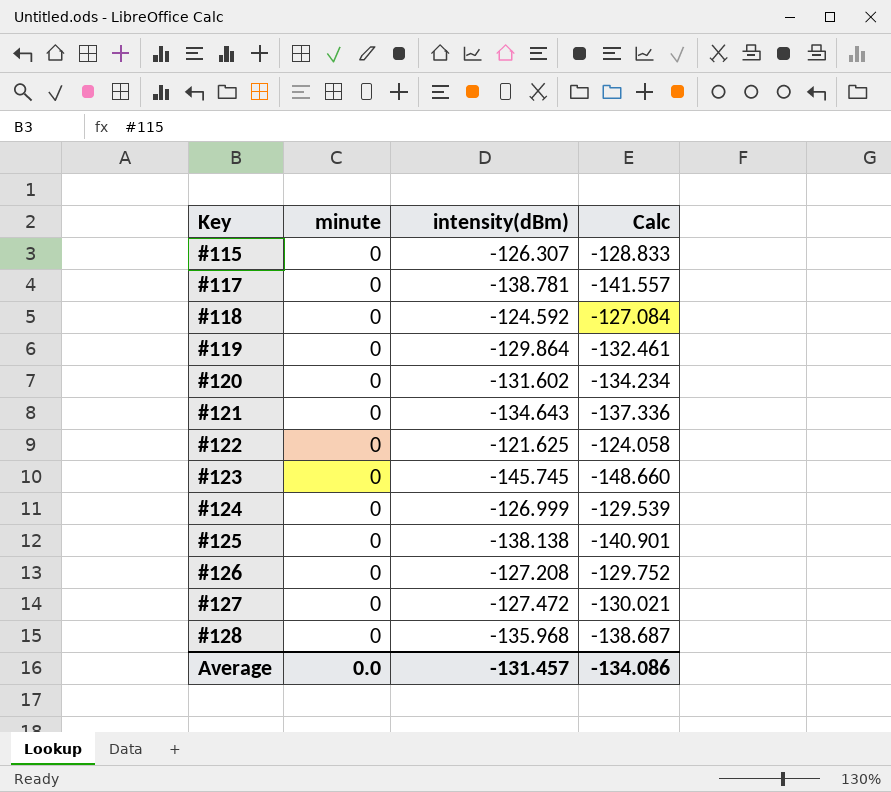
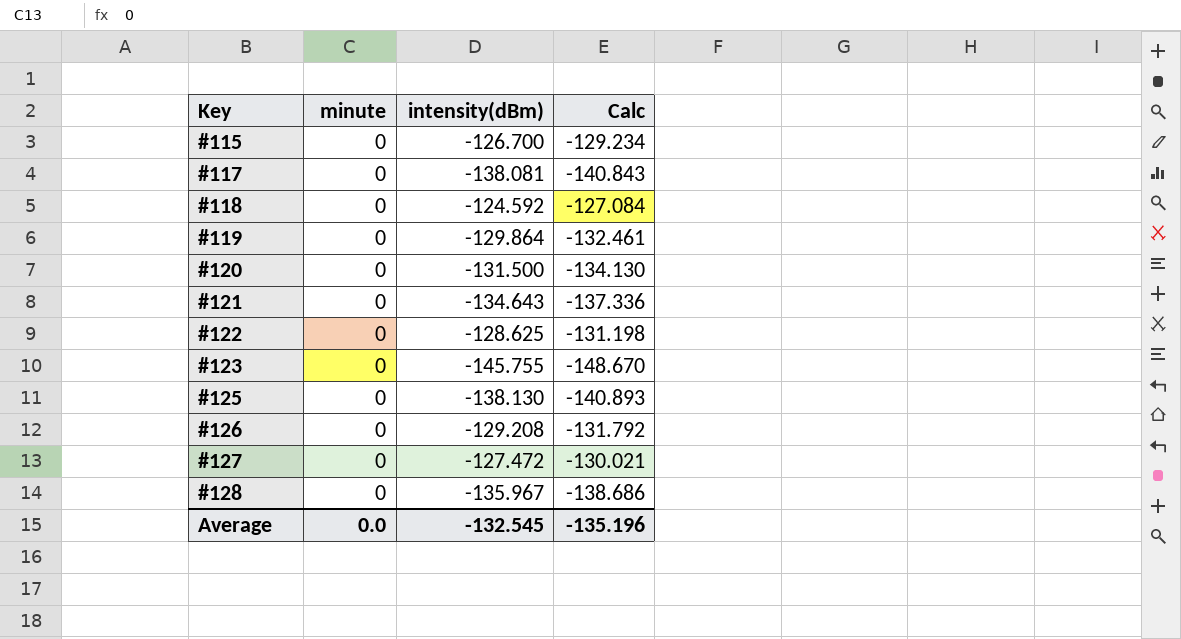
row #124: 0 | -126.999 | -129.539 -> none
#115 | intensity(dBm): -126.307 -> -126.700
#115 | Calc: -128.833 -> -129.234
#117 | intensity(dBm): -138.781 -> -138.081
#117 | Calc: -141.557 -> -140.843
#120 | intensity(dBm): -131.602 -> -131.500
#120 | Calc: -134.234 -> -134.130
#122 | intensity(dBm): -121.625 -> -128.625
#122 | Calc: -124.058 -> -131.198
#123 | intensity(dBm): -145.745 -> -145.755
#123 | Calc: -148.660 -> -148.670
#125 | intensity(dBm): -138.138 -> -138.130
#125 | Calc: -140.901 -> -140.893
#126 | intensity(dBm): -127.208 -> -129.208
#126 | Calc: -129.752 -> -131.792
#128 | intensity(dBm): -135.968 -> -135.967
#128 | Calc: -138.687 -> -138.686
Average | intensity(dBm): -131.457 -> -132.545
Average | Calc: -134.086 -> -135.196

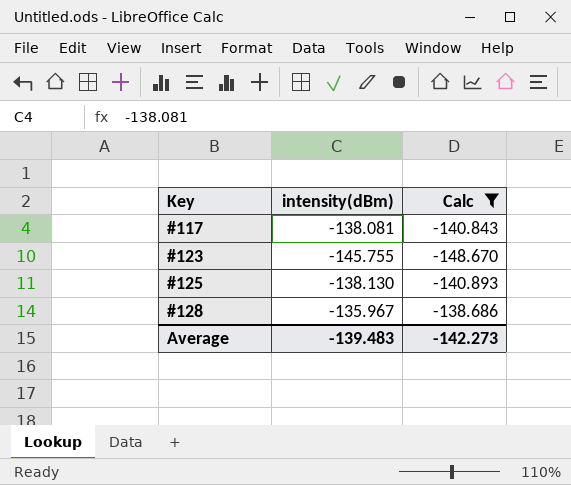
filter: none -> Calc <= -138.686
column minute | position: 2 -> none
Average | intensity(dBm): -132.545 -> -139.483
Average | Calc: -135.196 -> -142.273

